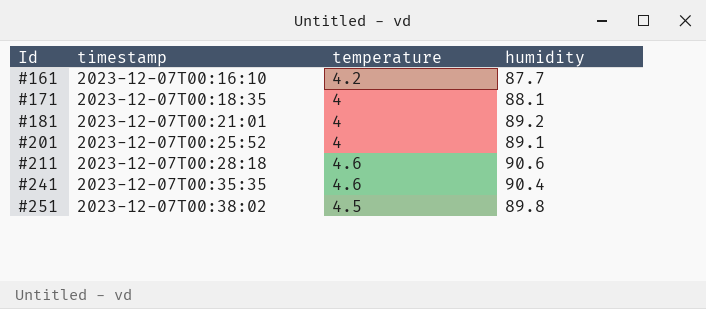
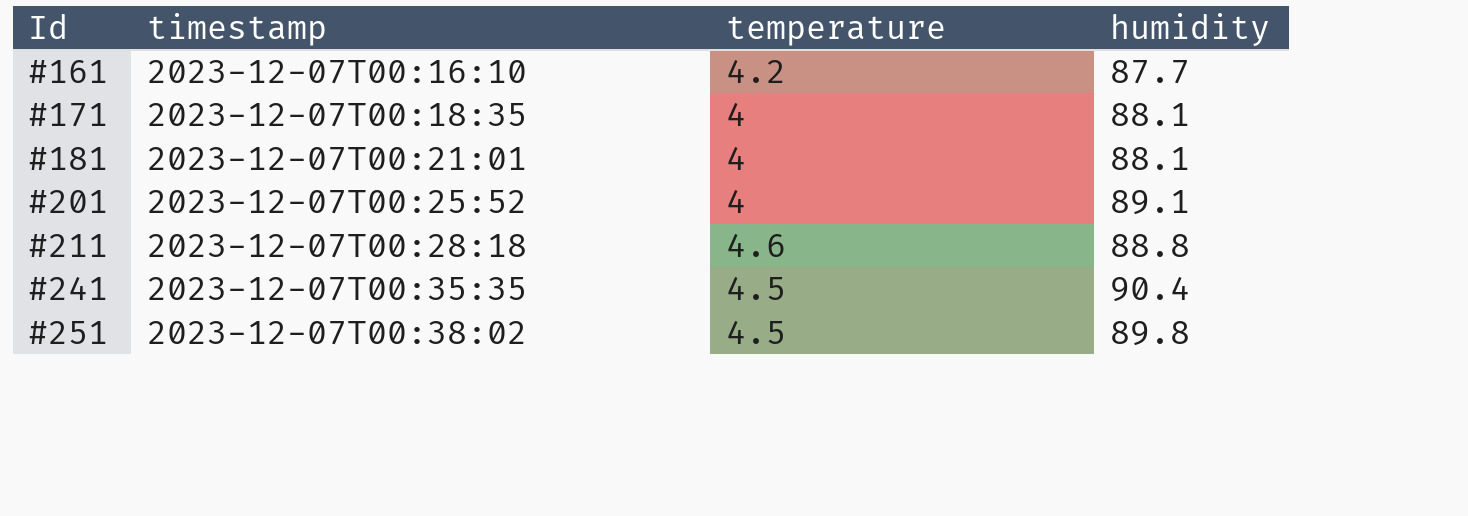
#181 | humidity: 89.2 -> 88.1
#211 | humidity: 90.6 -> 88.8
#241 | temperature: 4.6 -> 4.5

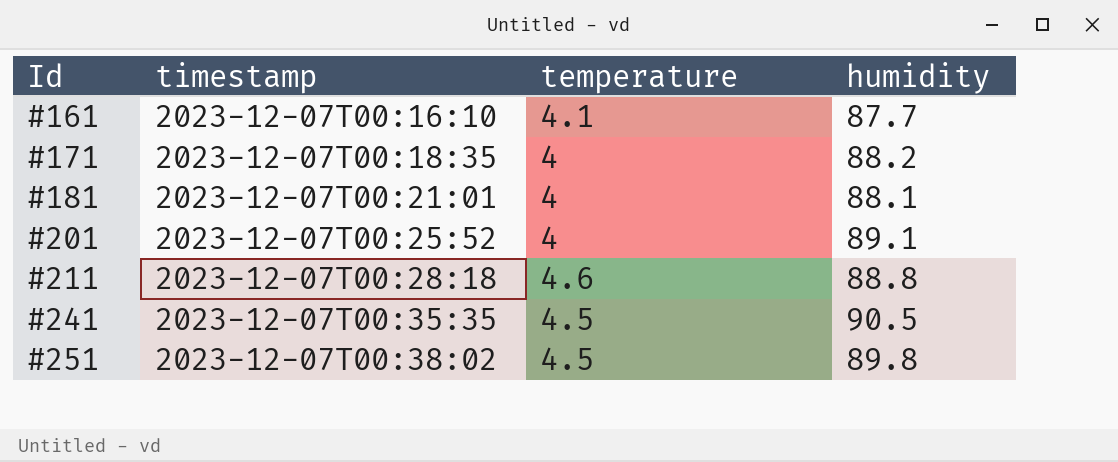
#161 | temperature: 4.2 -> 4.1
#171 | humidity: 88.1 -> 88.2
#241 | humidity: 90.4 -> 90.5

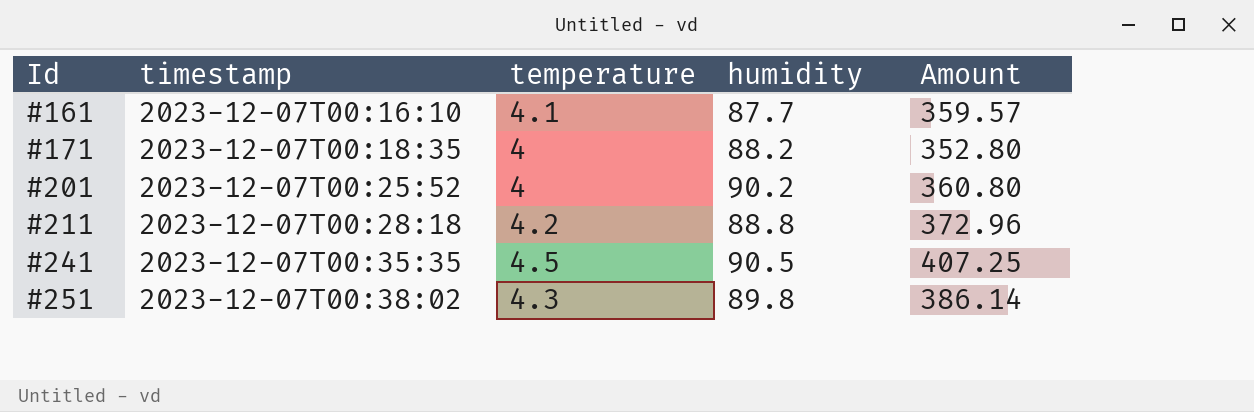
column Amount | formula: none -> [temperature] * [humidity]
row #181: 2023-12-07T00:21:01 | 4 | 88.1 -> none
#201 | humidity: 89.1 -> 90.2
#211 | temperature: 4.6 -> 4.2
#251 | temperature: 4.5 -> 4.3

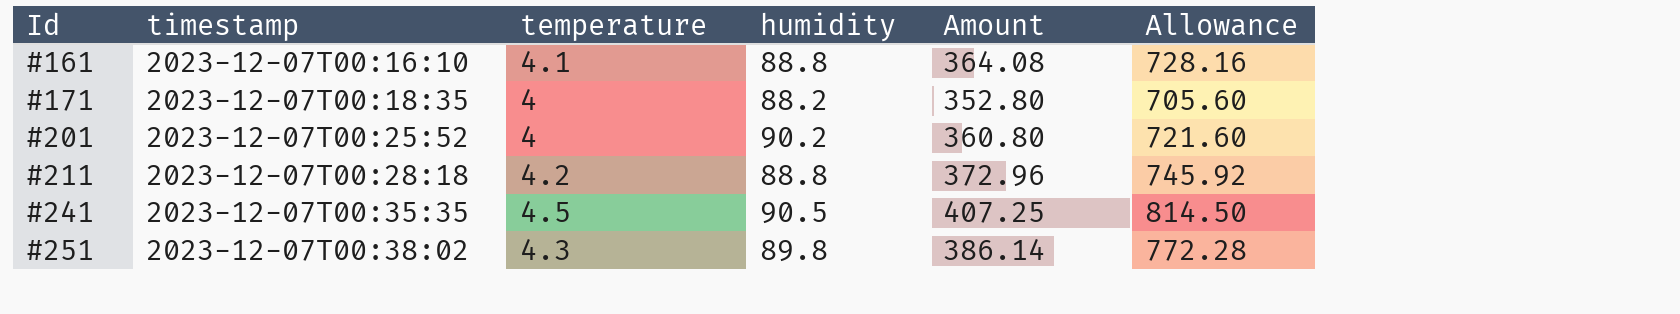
column Allowance | formula: none -> [Amount] * 2
#161 | humidity: 87.7 -> 88.8
#161 | Amount: 359.57 -> 364.08

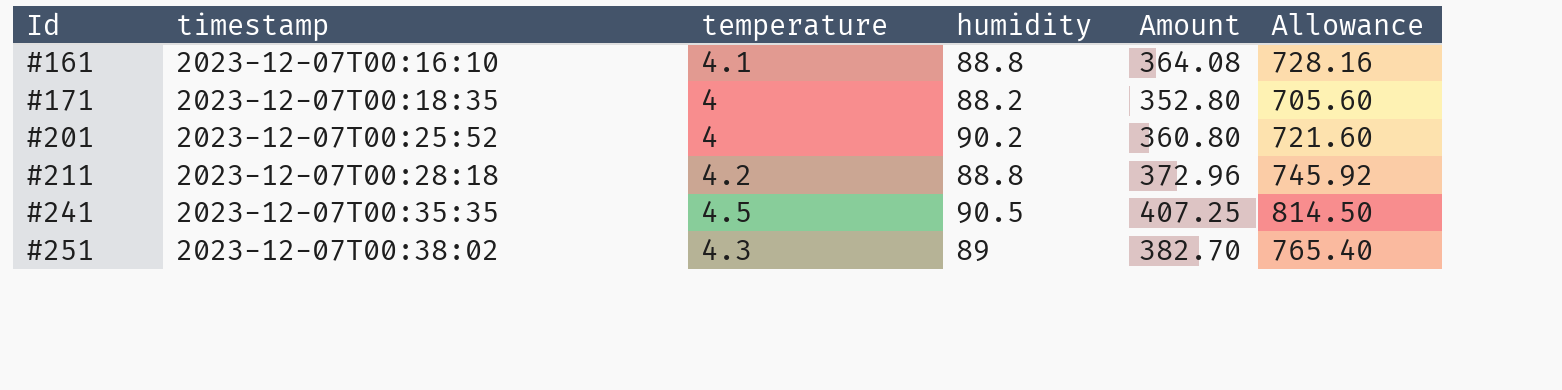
#251 | humidity: 89.8 -> 89
#251 | Amount: 386.14 -> 382.70
#251 | Allowance: 772.28 -> 765.40

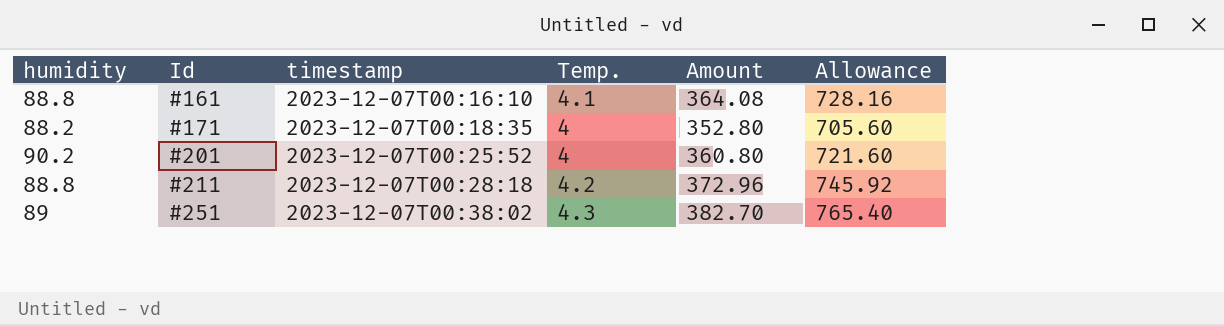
column humidity | position: 4 -> 1
column name: temperature -> Temp.
row #241: 2023-12-07T00:35:35 | 4.5 | 90.5 | 407.25 | 814.50 -> none

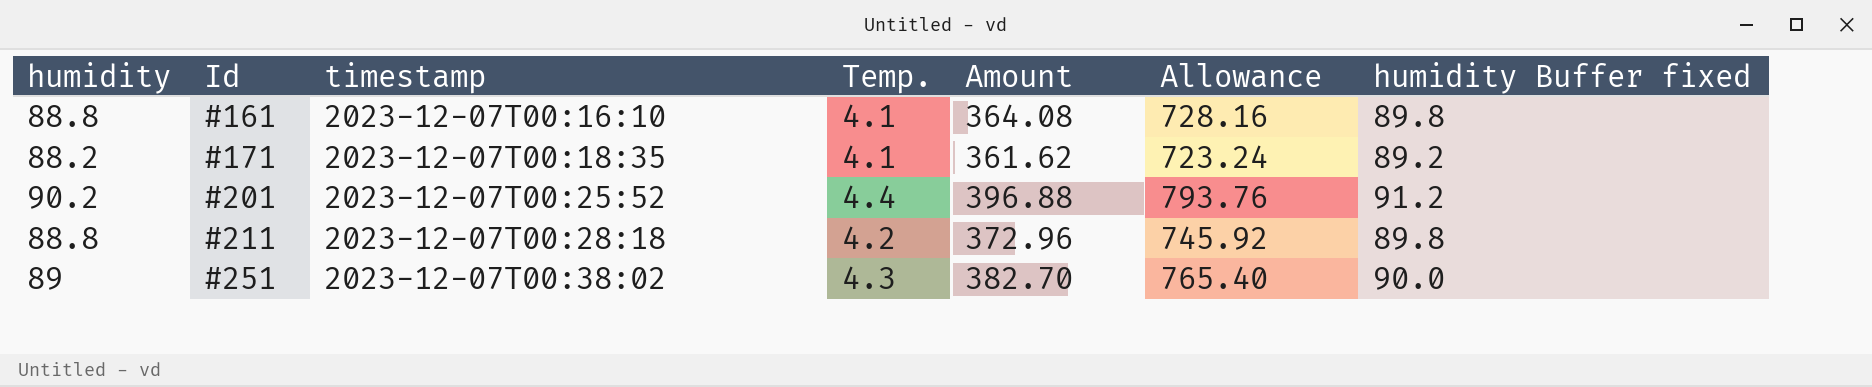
column humidity Buffer fixed | formula: none -> [humidity] + 1
#171 | Temp.: 4 -> 4.1
#171 | Amount: 352.80 -> 361.62
#171 | Allowance: 705.60 -> 723.24
#201 | Temp.: 4 -> 4.4
#201 | Amount: 360.80 -> 396.88
#201 | Allowance: 721.60 -> 793.76

